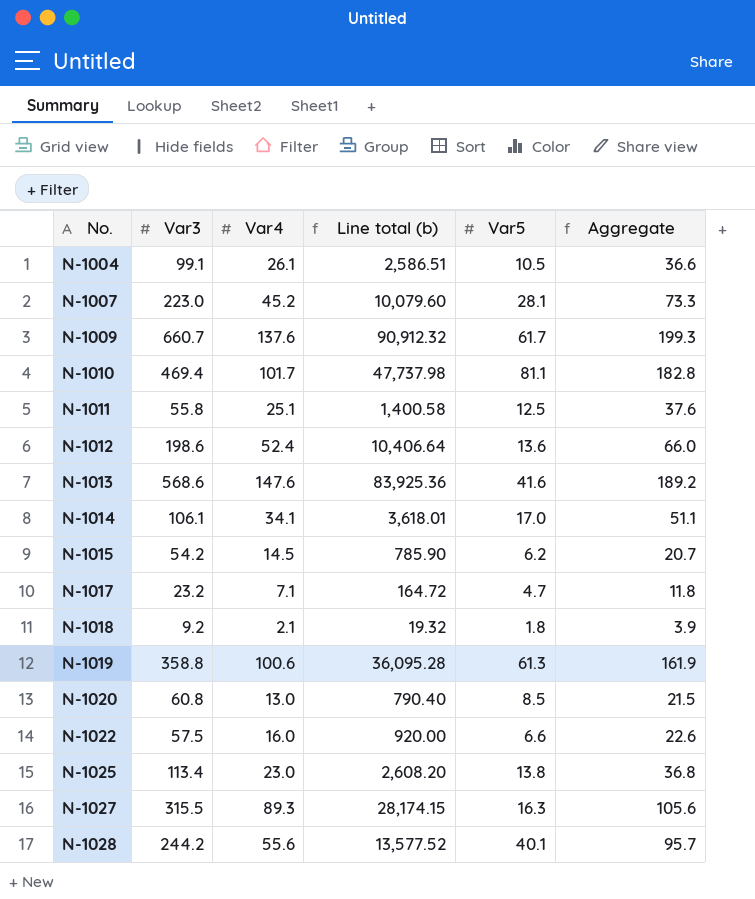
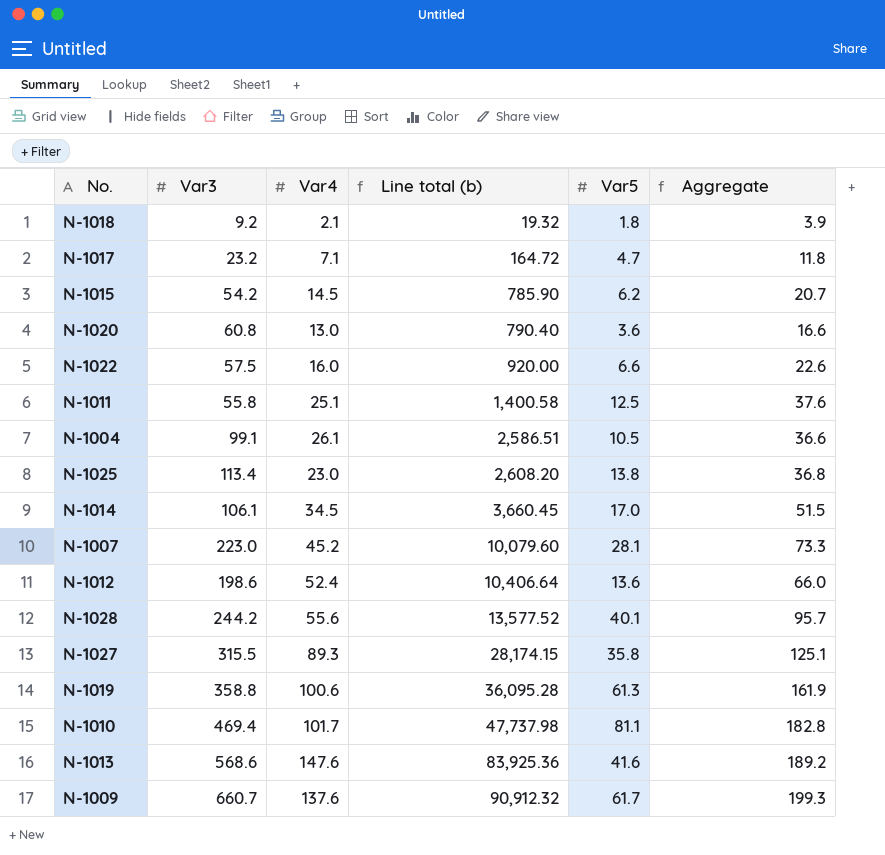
row order: No. ascending -> Line total (b) ascending
N-1020 | Var5: 8.5 -> 3.6
N-1020 | Aggregate: 21.5 -> 16.6
N-1014 | Var4: 34.1 -> 34.5
N-1014 | Line total (b): 3,618.01 -> 3,660.45
N-1014 | Aggregate: 51.1 -> 51.5
N-1027 | Var5: 16.3 -> 35.8
N-1027 | Aggregate: 105.6 -> 125.1

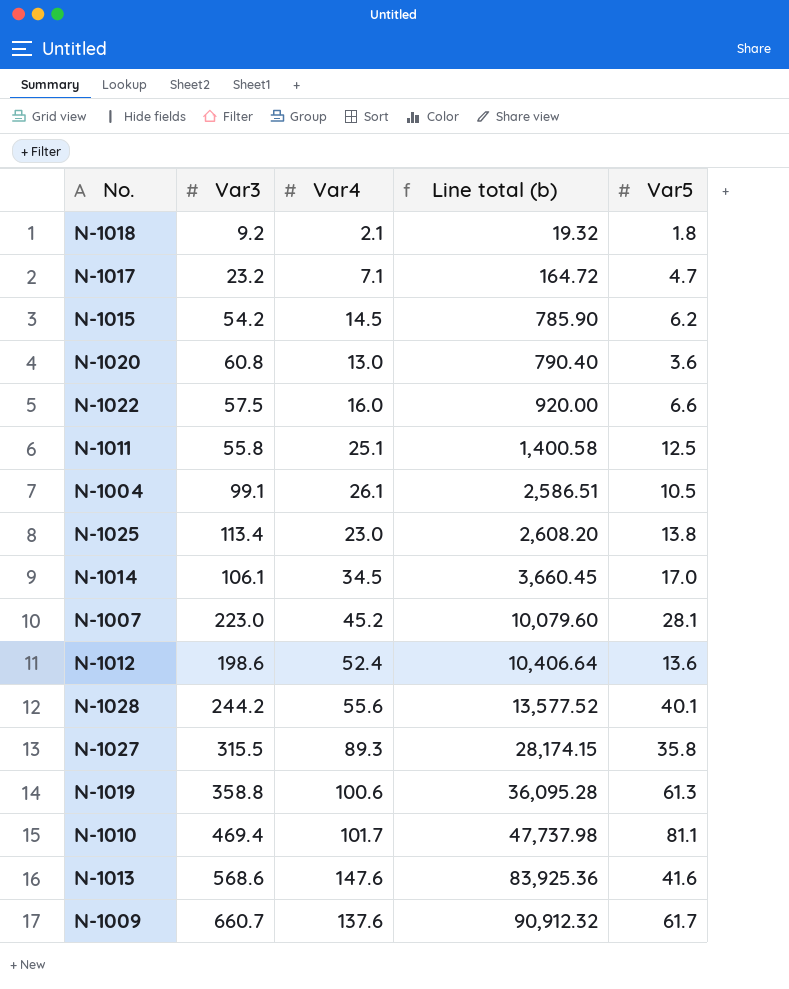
column Aggregate | formula: [Var4] + [Var5] -> none

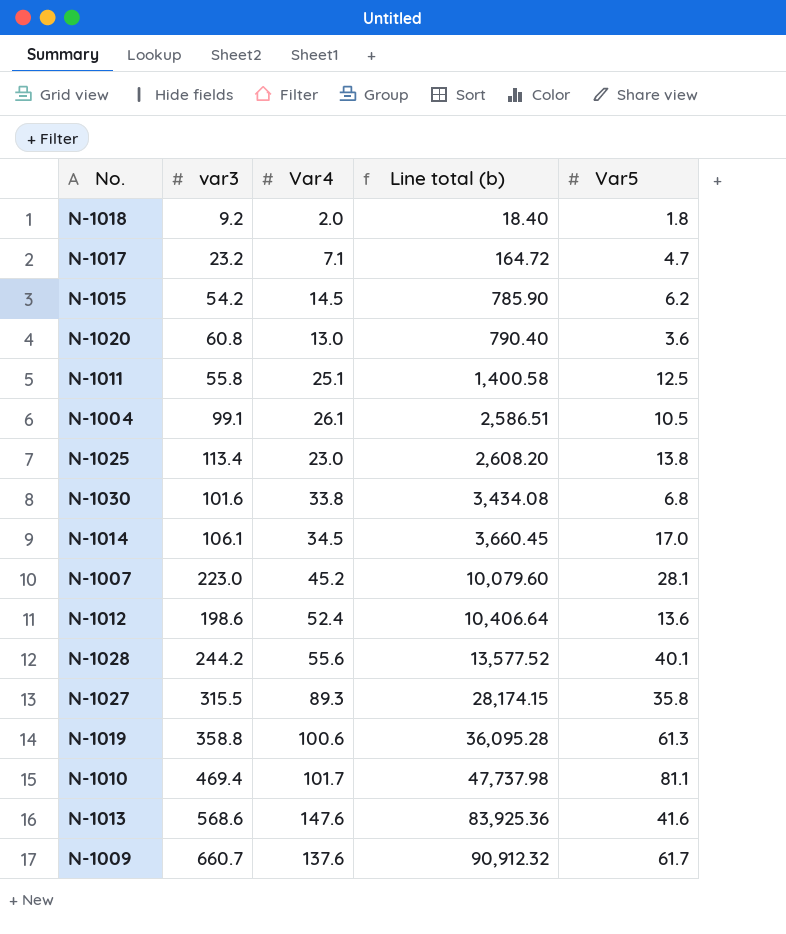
column name: Var3 -> var3
row N-1022: 57.5 | 16.0 | 920.00 | 6.6 -> none
N-1018 | Var4: 2.1 -> 2.0
N-1018 | Line total (b): 19.32 -> 18.40
row N-1030: none -> 101.6 | 33.8 | 3,434.08 | 6.8

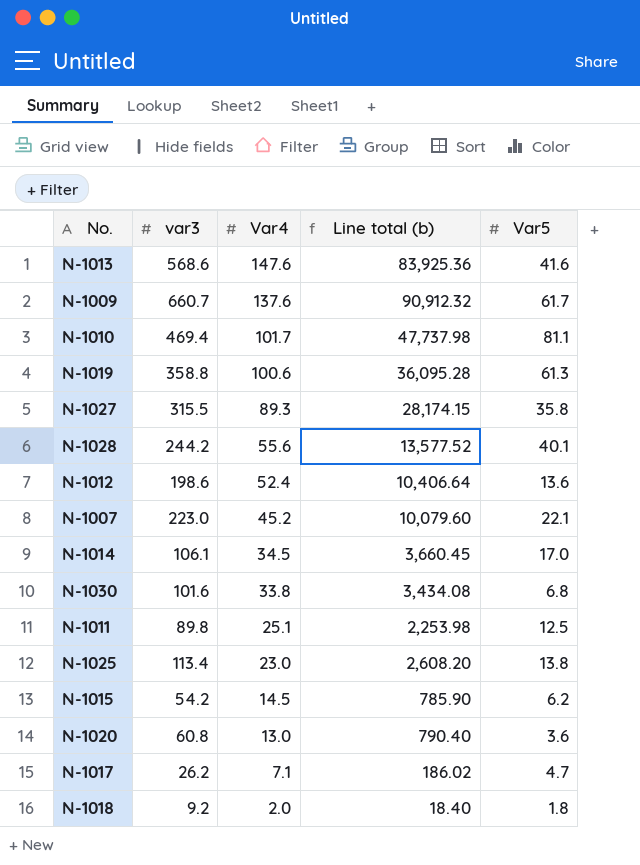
row order: Line total (b) ascending -> Var4 descending
row N-1004: 99.1 | 26.1 | 2,586.51 | 10.5 -> none
N-1007 | Var5: 28.1 -> 22.1
N-1011 | var3: 55.8 -> 89.8
N-1011 | Line total (b): 1,400.58 -> 2,253.98
N-1017 | var3: 23.2 -> 26.2
N-1017 | Line total (b): 164.72 -> 186.02

